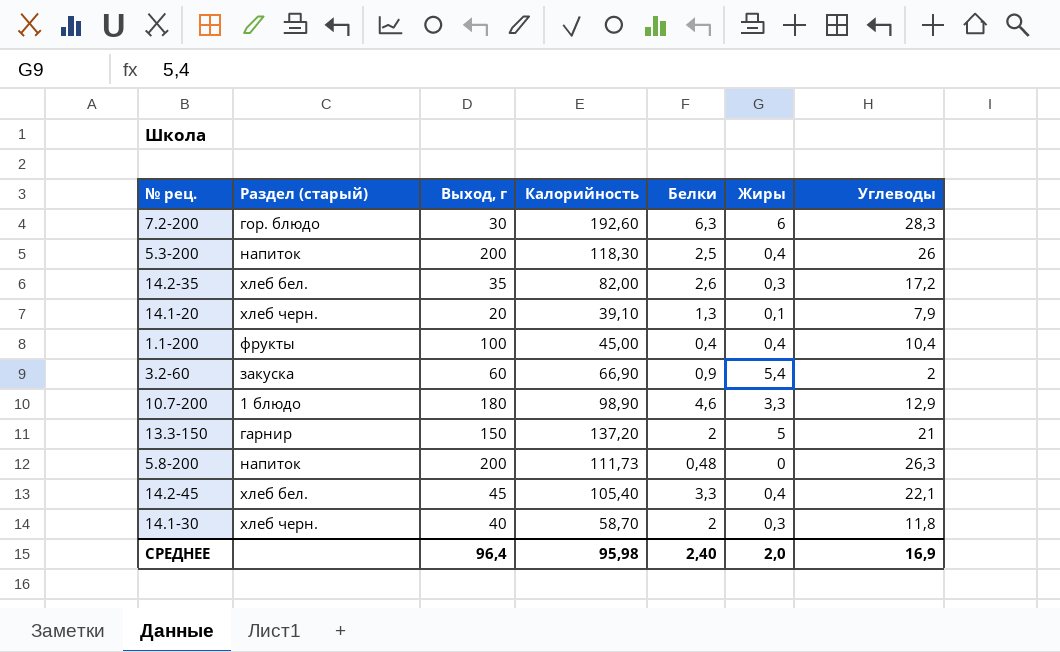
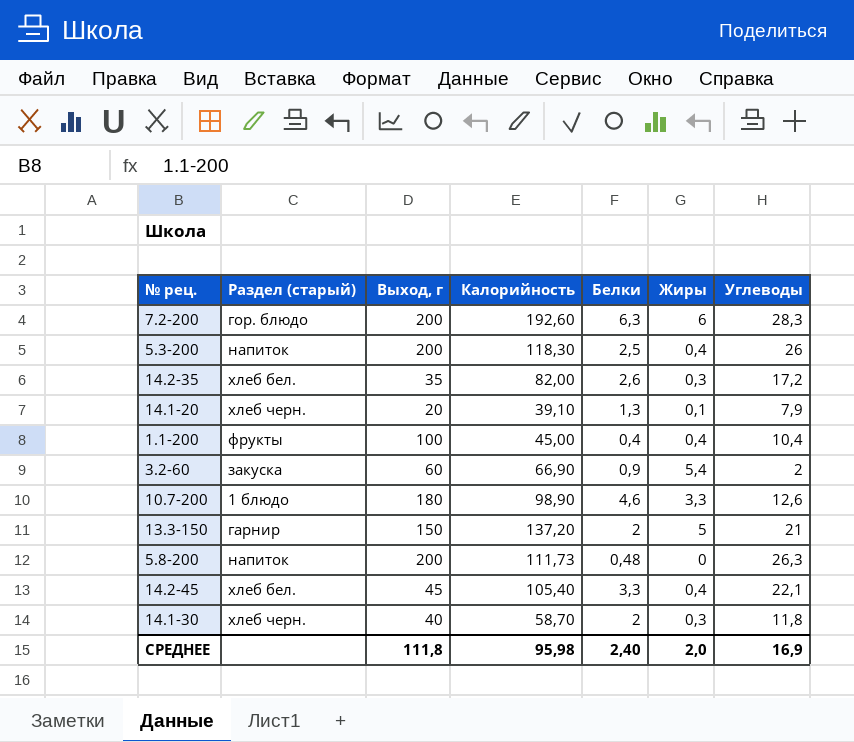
7.2-200 | Выход, г: 30 -> 200
10.7-200 | Углеводы: 12,9 -> 12,6
СРЕДНЕЕ | Выход, г: 96,4 -> 111,8

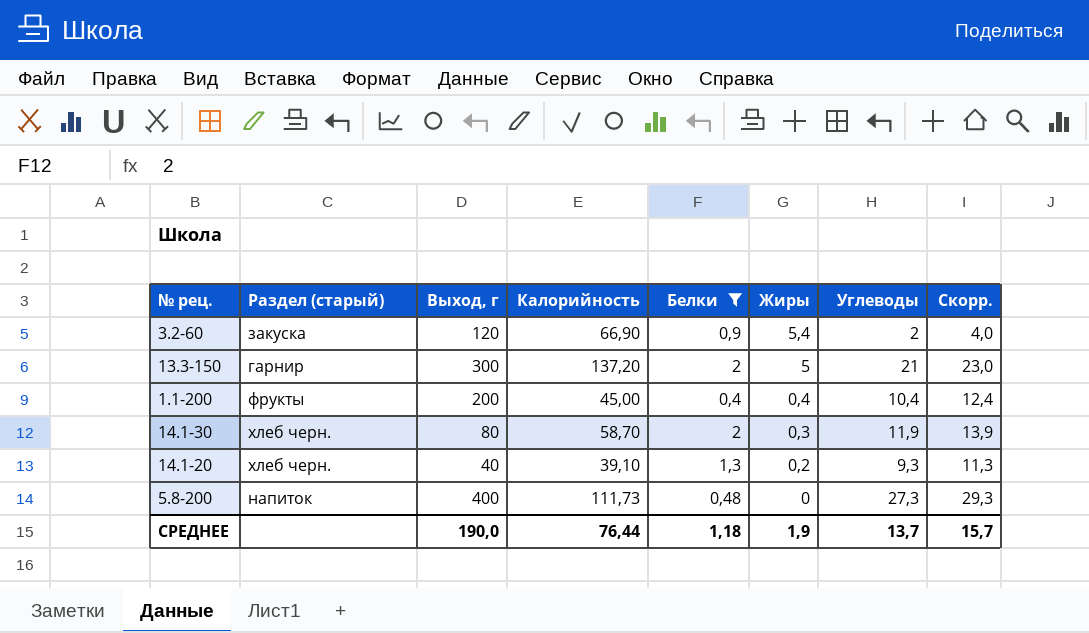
filter: none -> Белки <= 2
row order: none -> Жиры descending
column Скорр. | formula: none -> [Углеводы] + 2
3.2-60 | Выход, г: 60 -> 120
13.3-150 | Выход, г: 150 -> 300
1.1-200 | Выход, г: 100 -> 200
14.1-30 | Выход, г: 40 -> 80
14.1-30 | Углеводы: 11,8 -> 11,9
14.1-20 | Выход, г: 20 -> 40
14.1-20 | Жиры: 0,1 -> 0,2
14.1-20 | Углеводы: 7,9 -> 9,3
5.8-200 | Выход, г: 200 -> 400
5.8-200 | Углеводы: 26,3 -> 27,3
СРЕДНЕЕ | Выход, г: 111,8 -> 190,0
СРЕДНЕЕ | Калорийность: 95,98 -> 76,44
СРЕДНЕЕ | Белки: 2,40 -> 1,18
СРЕДНЕЕ | Жиры: 2,0 -> 1,9
СРЕДНЕЕ | Углеводы: 16,9 -> 13,7

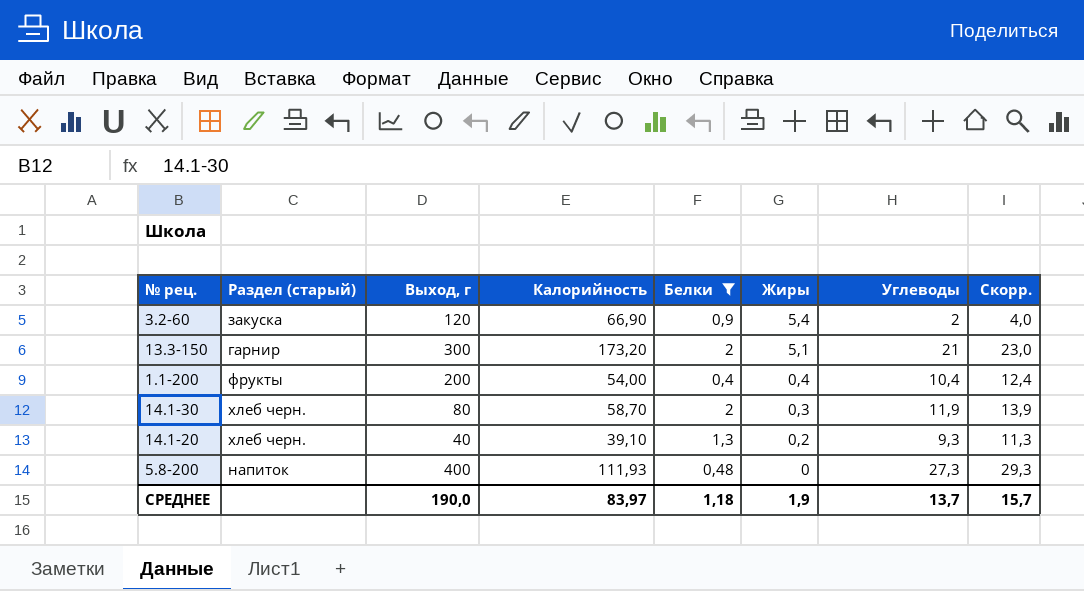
13.3-150 | Калорийность: 137,20 -> 173,20
13.3-150 | Жиры: 5 -> 5,1
1.1-200 | Калорийность: 45,00 -> 54,00
5.8-200 | Калорийность: 111,73 -> 111,93
СРЕДНЕЕ | Калорийность: 76,44 -> 83,97

